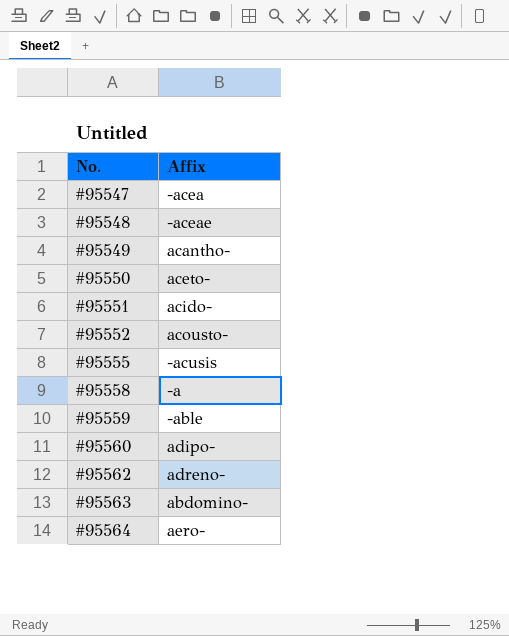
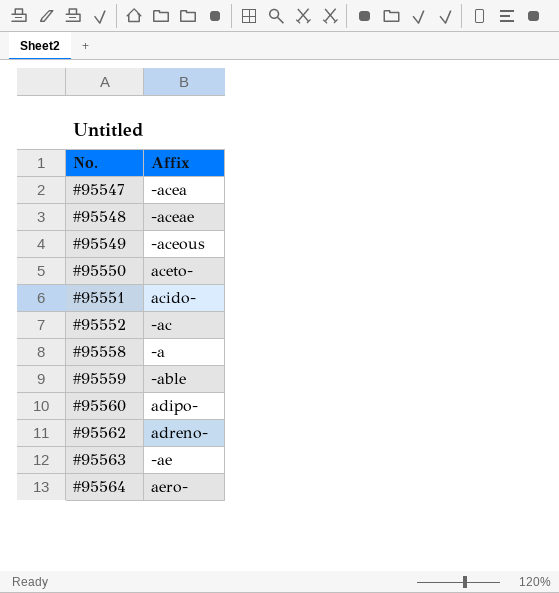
row #95555: -acusis -> none
#95549 | Affix: acantho- -> -aceous
#95552 | Affix: acousto- -> -ac
#95563 | Affix: abdomino- -> -ae

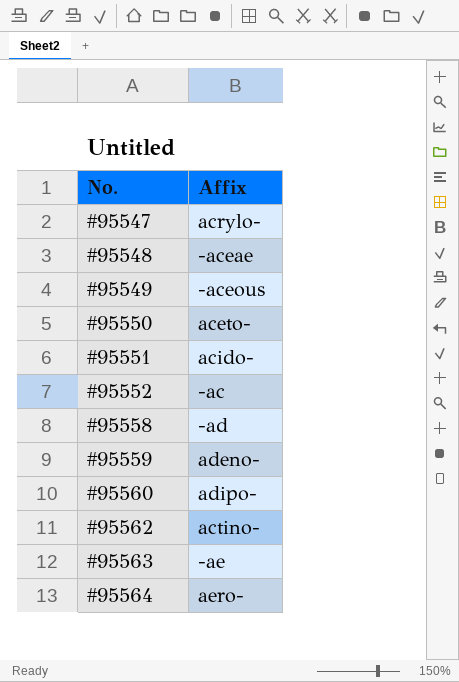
#95547 | Affix: -acea -> acrylo-
#95558 | Affix: -a -> -ad
#95559 | Affix: -able -> adeno-
#95562 | Affix: adreno- -> actino-

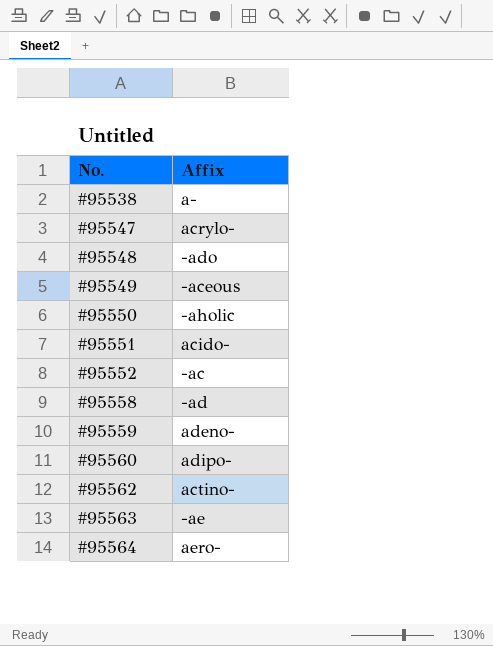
row #95538: none -> a-
#95548 | Affix: -aceae -> -ado
#95550 | Affix: aceto- -> -aholic

